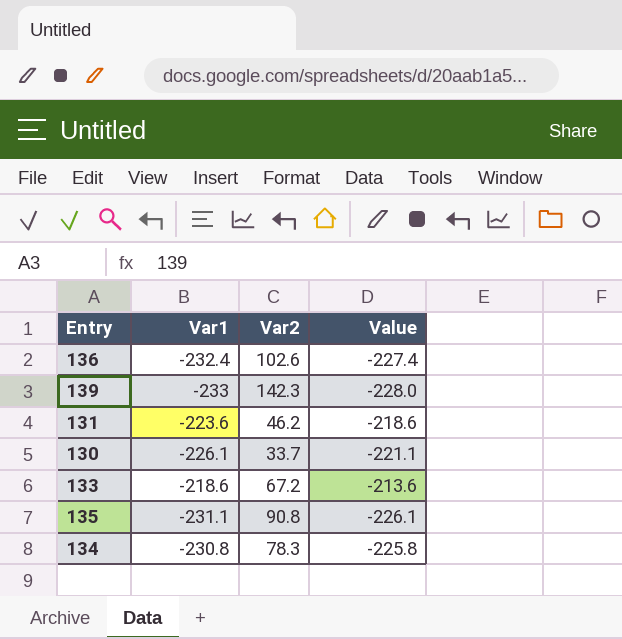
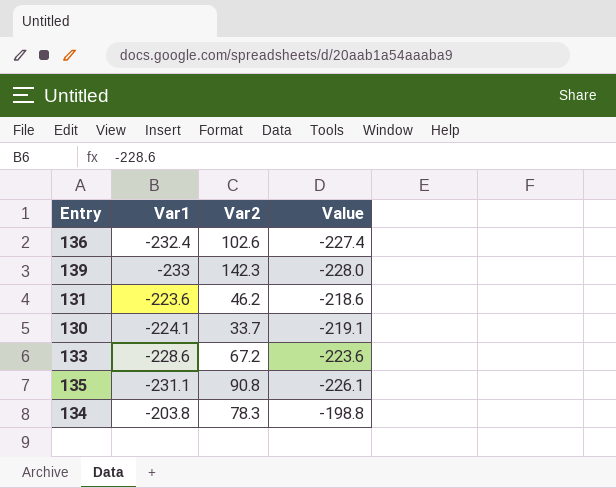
130 | Var1: -226.1 -> -224.1
130 | Value: -221.1 -> -219.1
133 | Var1: -218.6 -> -228.6
133 | Value: -213.6 -> -223.6
134 | Var1: -230.8 -> -203.8
134 | Value: -225.8 -> -198.8

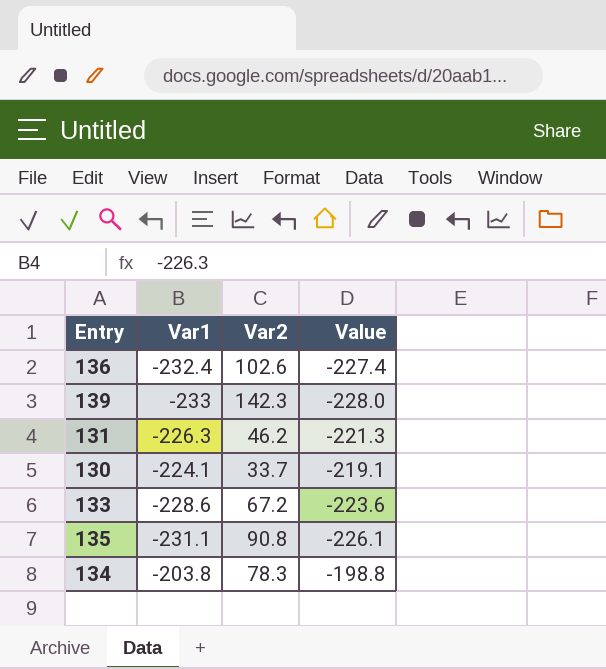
131 | Var1: -223.6 -> -226.3
131 | Value: -218.6 -> -221.3

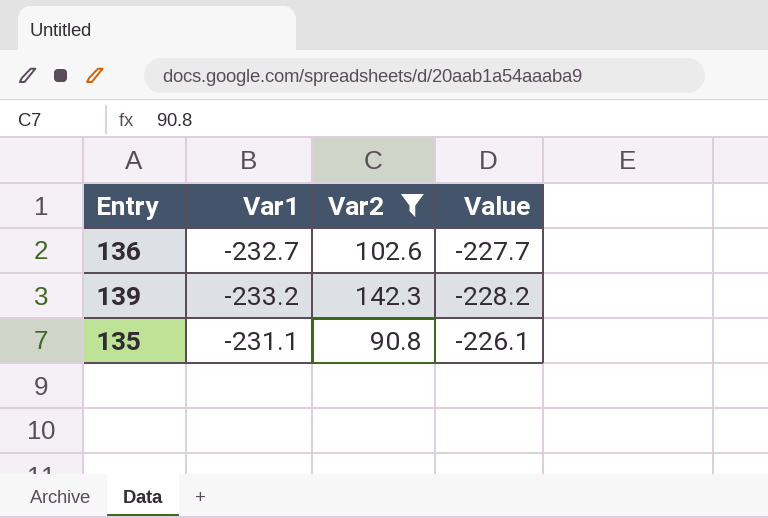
filter: none -> Var2 >= 90.8
136 | Var1: -232.4 -> -232.7
136 | Value: -227.4 -> -227.7
139 | Var1: -233 -> -233.2
139 | Value: -228.0 -> -228.2

